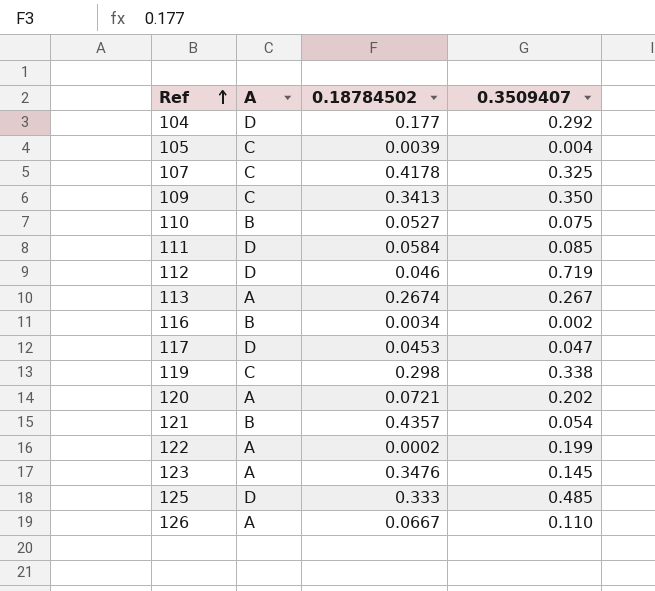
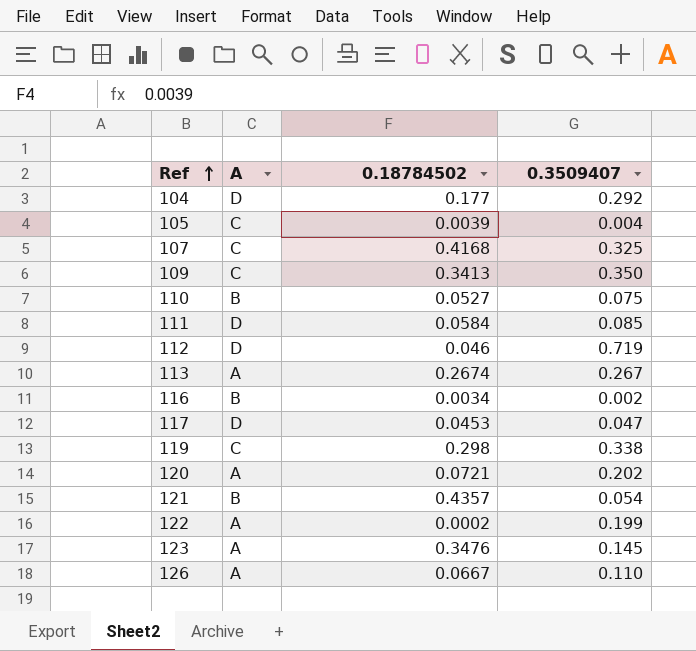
row 125: D | 0.333 | 0.485 -> none
107 | 0.18784502: 0.4178 -> 0.4168

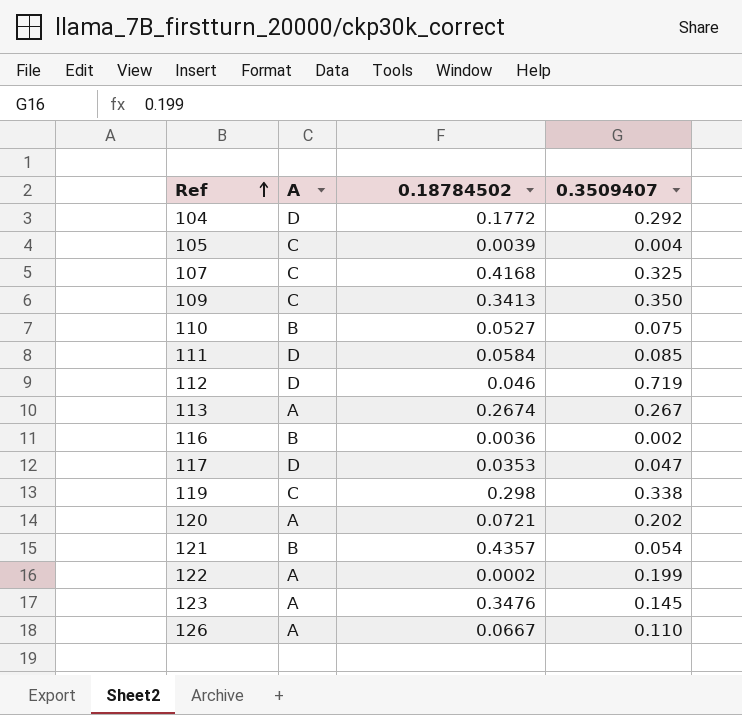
104 | 0.18784502: 0.177 -> 0.1772
116 | 0.18784502: 0.0034 -> 0.0036
117 | 0.18784502: 0.0453 -> 0.0353

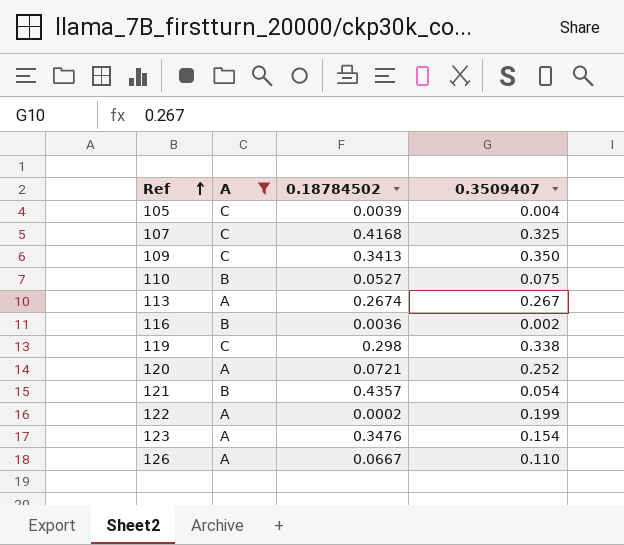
filter: none -> A != D
120 | 0.3509407: 0.202 -> 0.252
123 | 0.3509407: 0.145 -> 0.154

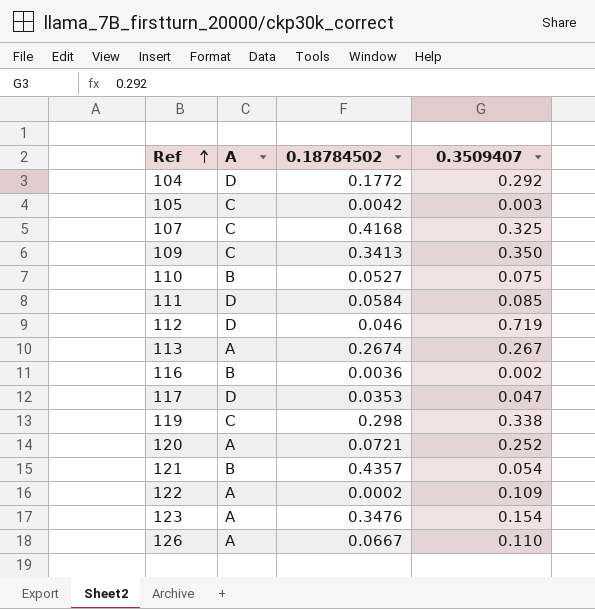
filter: A != D -> none
105 | 0.18784502: 0.0039 -> 0.0042
105 | 0.3509407: 0.004 -> 0.003
122 | 0.3509407: 0.199 -> 0.109

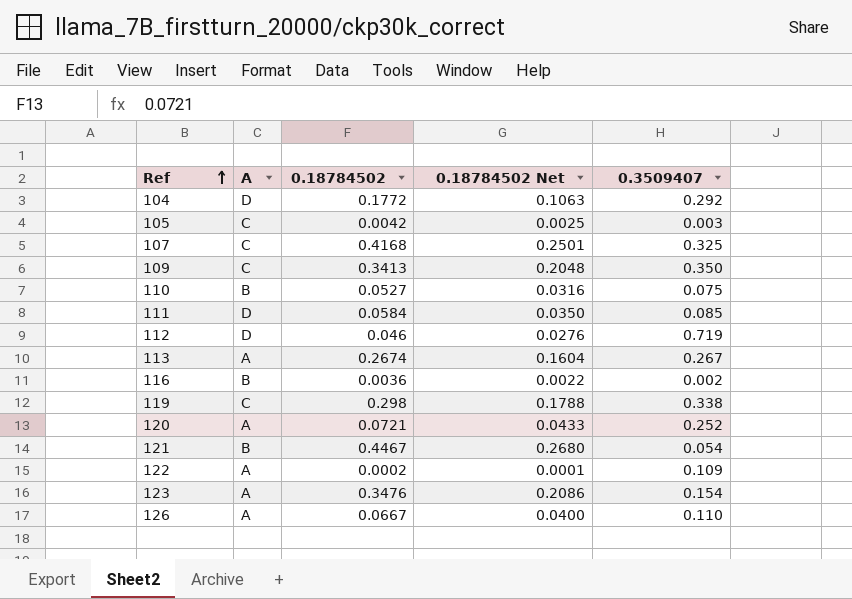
column 0.18784502 Net | formula: none -> [0.18784502] * 0.6
row 117: D | 0.0353 | 0.047 -> none
121 | 0.18784502: 0.4357 -> 0.4467

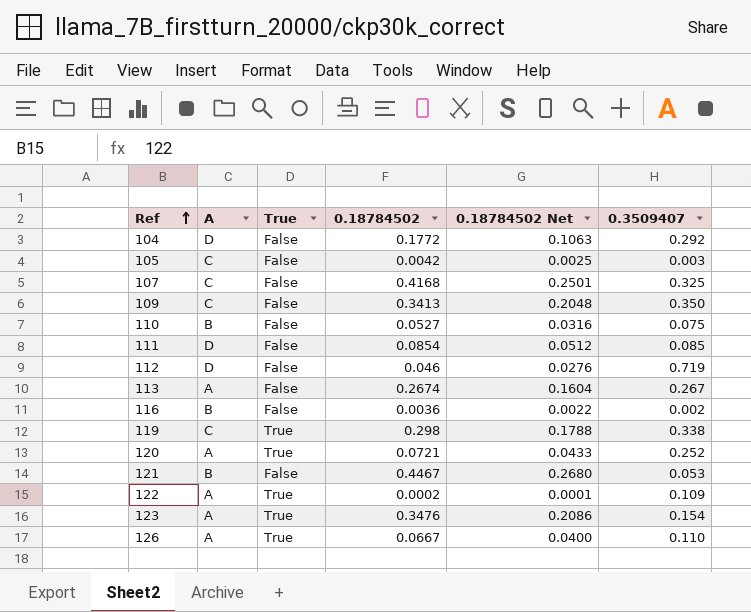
column True | position: none -> 3
111 | 0.18784502: 0.0584 -> 0.0854
111 | 0.18784502 Net: 0.0350 -> 0.0512
121 | 0.3509407: 0.054 -> 0.053

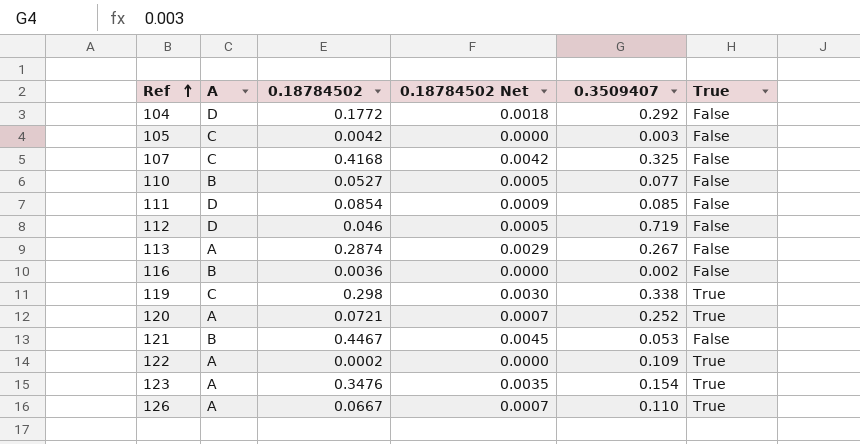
column 0.18784502 Net | formula: [0.18784502] * 0.6 -> [0.18784502] * 0.01
column True | position: 3 -> 6
row 109: C | False | 0.3413 | 0.2048 | 0.350 -> none
110 | 0.3509407: 0.075 -> 0.077
113 | 0.18784502: 0.2674 -> 0.2874

